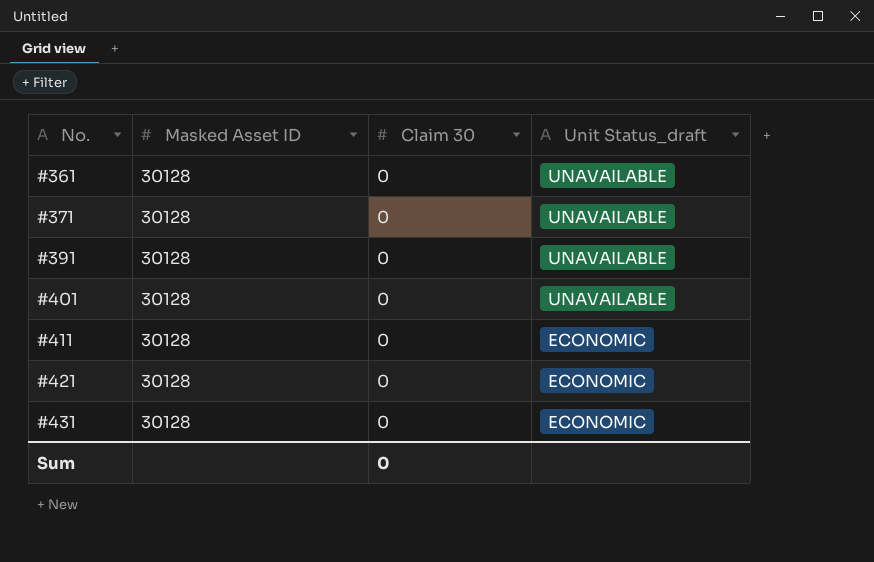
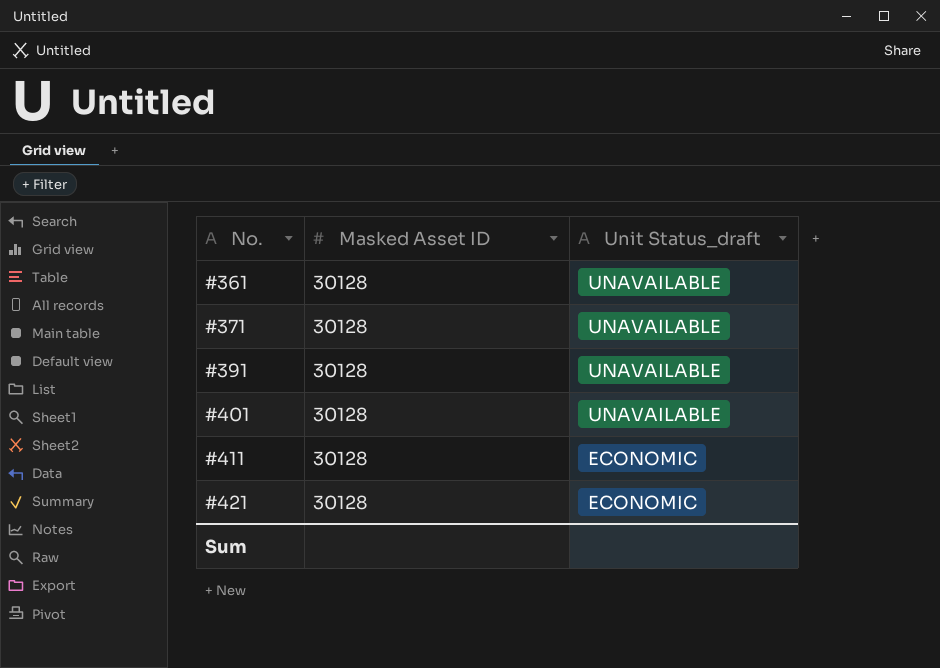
column Claim 30 | position: 3 -> none
row #431: 30128 | 0 | ECONOMIC -> none

